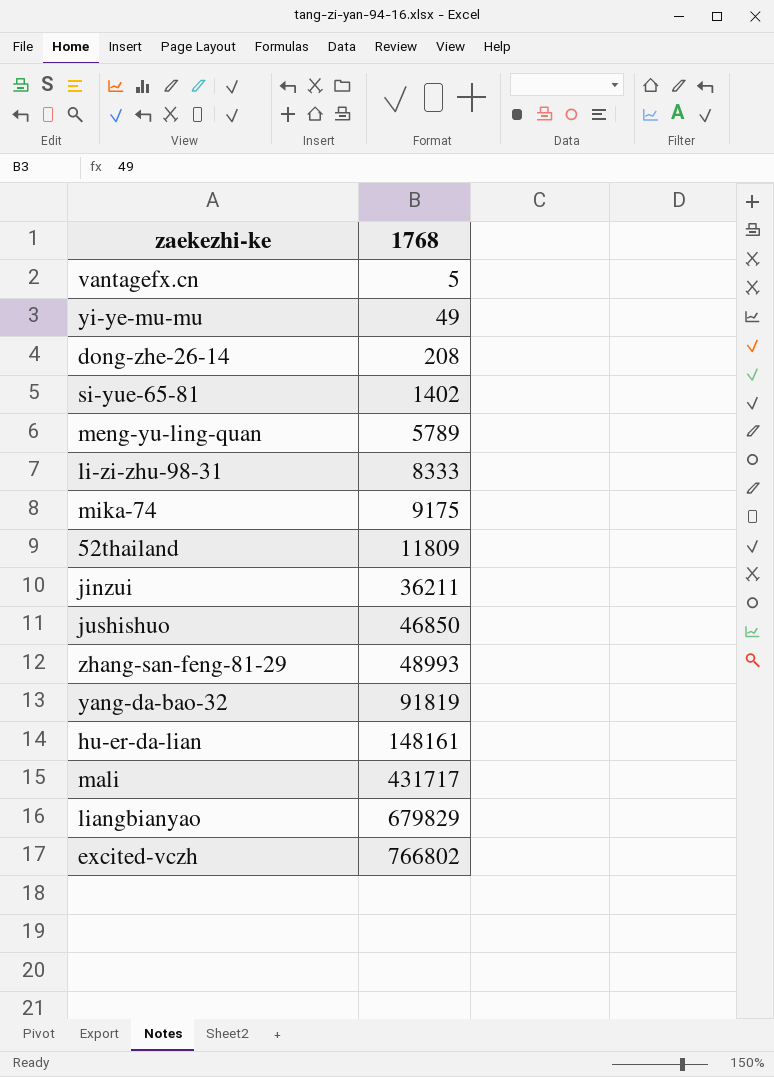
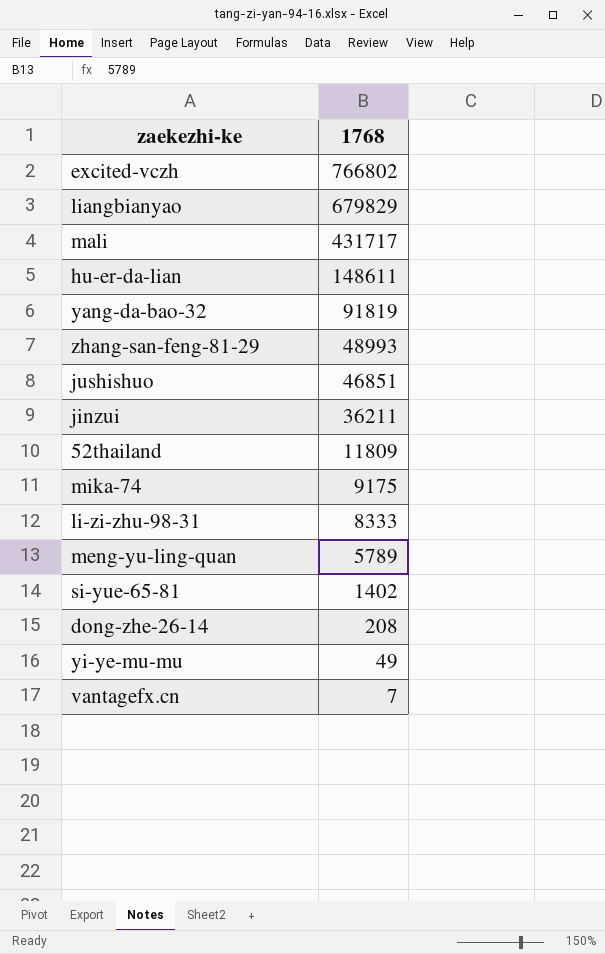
row order: 1768 ascending -> 1768 descending
hu-er-da-lian | 1768: 148161 -> 148611
jushishuo | 1768: 46850 -> 46851
vantagefx.cn | 1768: 5 -> 7

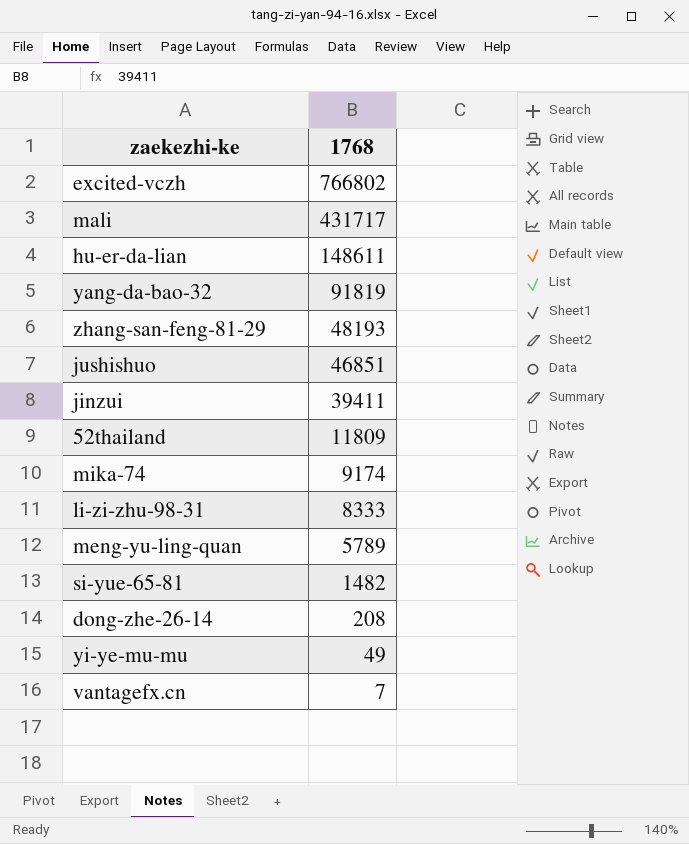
row liangbianyao: 679829 -> none
zhang-san-feng-81-29 | 1768: 48993 -> 48193
jinzui | 1768: 36211 -> 39411
mika-74 | 1768: 9175 -> 9174
si-yue-65-81 | 1768: 1402 -> 1482

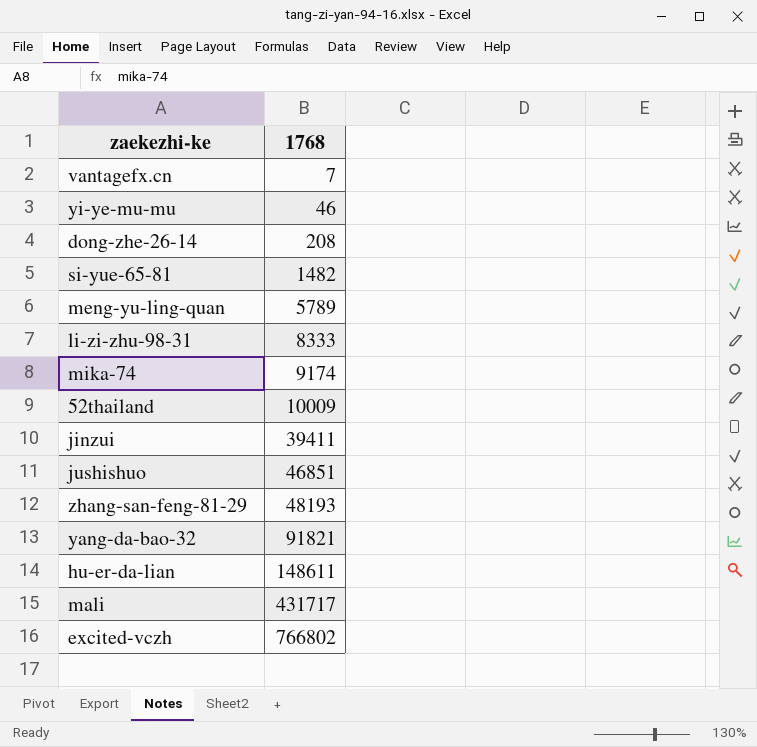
row order: 1768 descending -> 1768 ascending
yi-ye-mu-mu | 1768: 49 -> 46
52thailand | 1768: 11809 -> 10009
yang-da-bao-32 | 1768: 91819 -> 91821

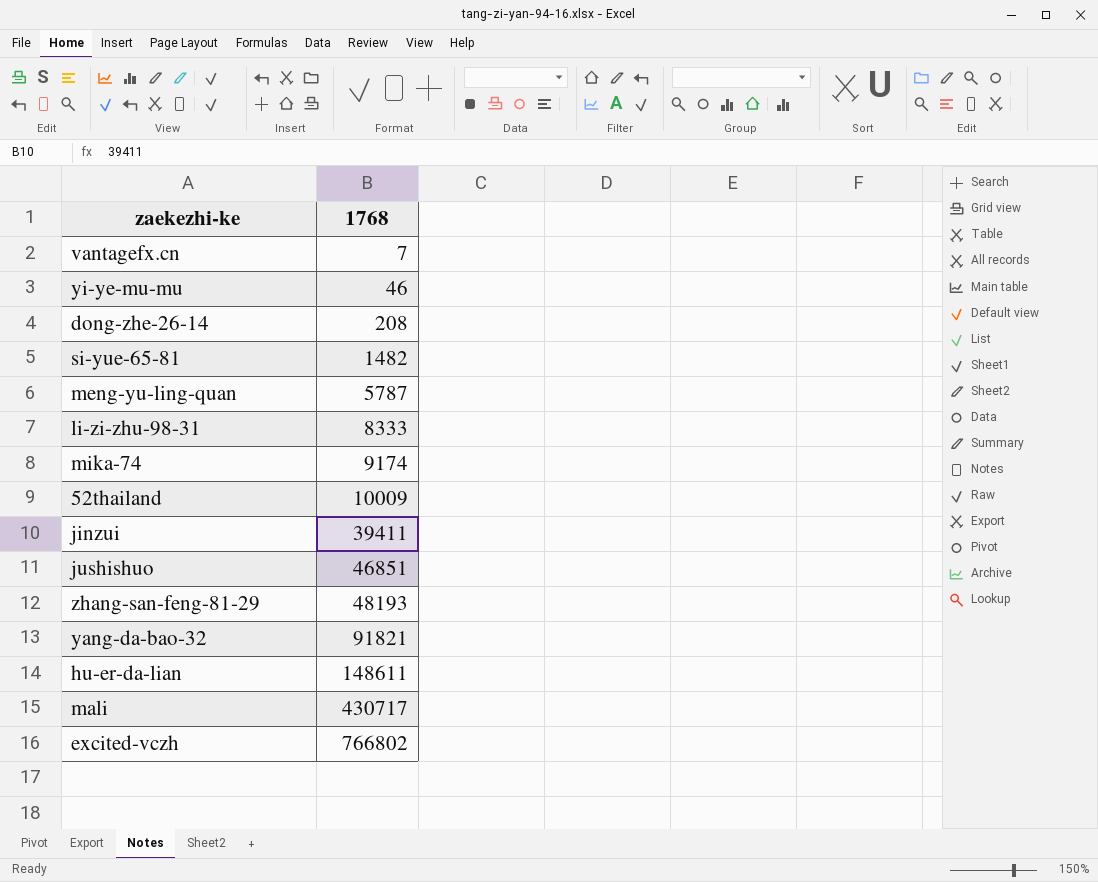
meng-yu-ling-quan | 1768: 5789 -> 5787
mali | 1768: 431717 -> 430717

